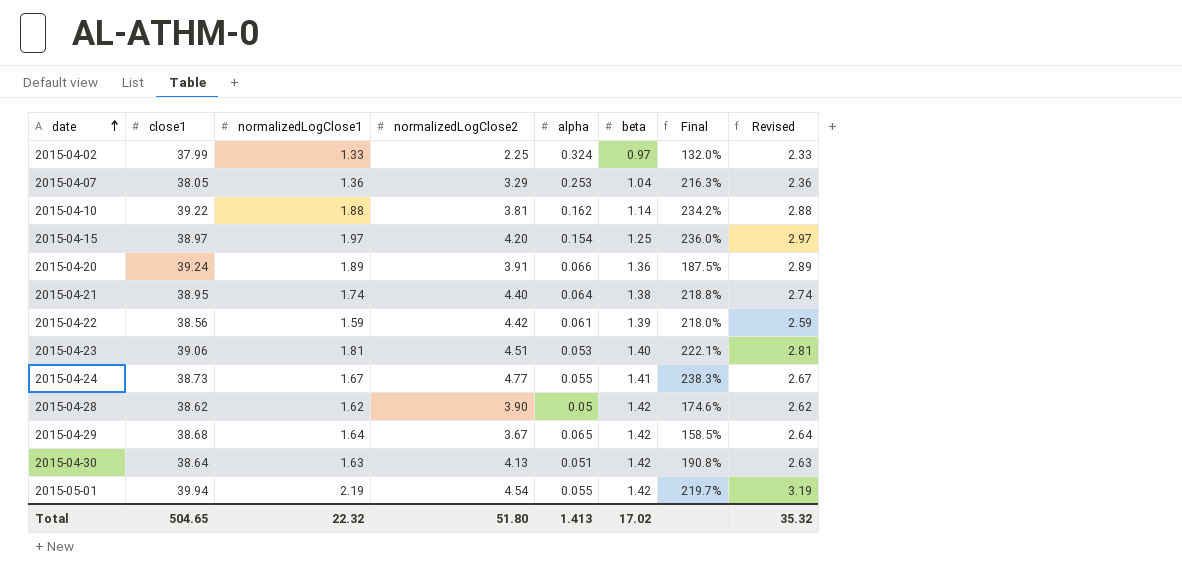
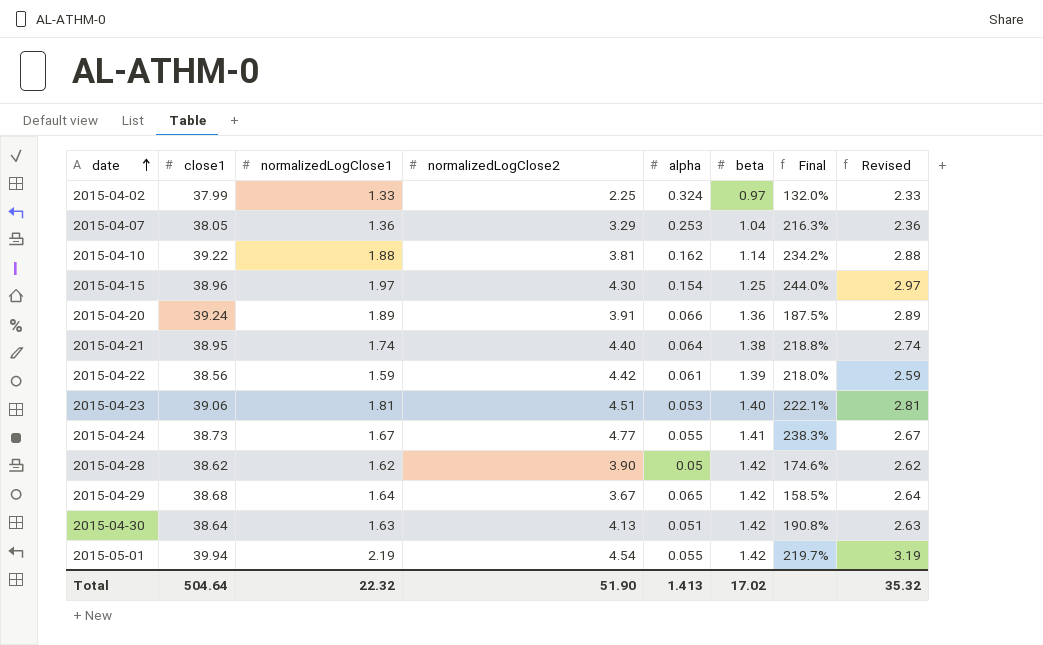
2015-04-15 | close1: 38.97 -> 38.96
2015-04-15 | normalizedLogClose2: 4.20 -> 4.30
2015-04-15 | Final: 236.0% -> 244.0%
Total | close1: 504.65 -> 504.64
Total | normalizedLogClose2: 51.80 -> 51.90

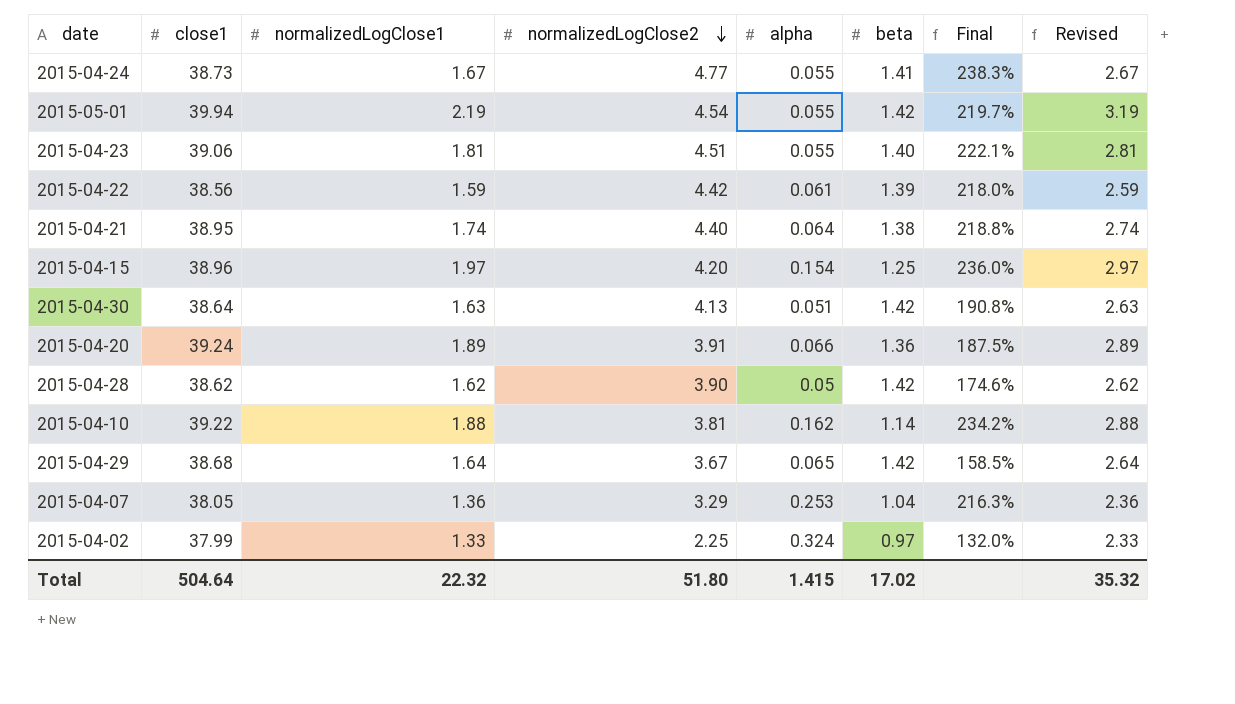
row order: date ascending -> normalizedLogClose2 descending
2015-04-23 | alpha: 0.053 -> 0.055
2015-04-15 | normalizedLogClose2: 4.30 -> 4.20
2015-04-15 | Final: 244.0% -> 236.0%
Total | normalizedLogClose2: 51.90 -> 51.80
Total | alpha: 1.413 -> 1.415

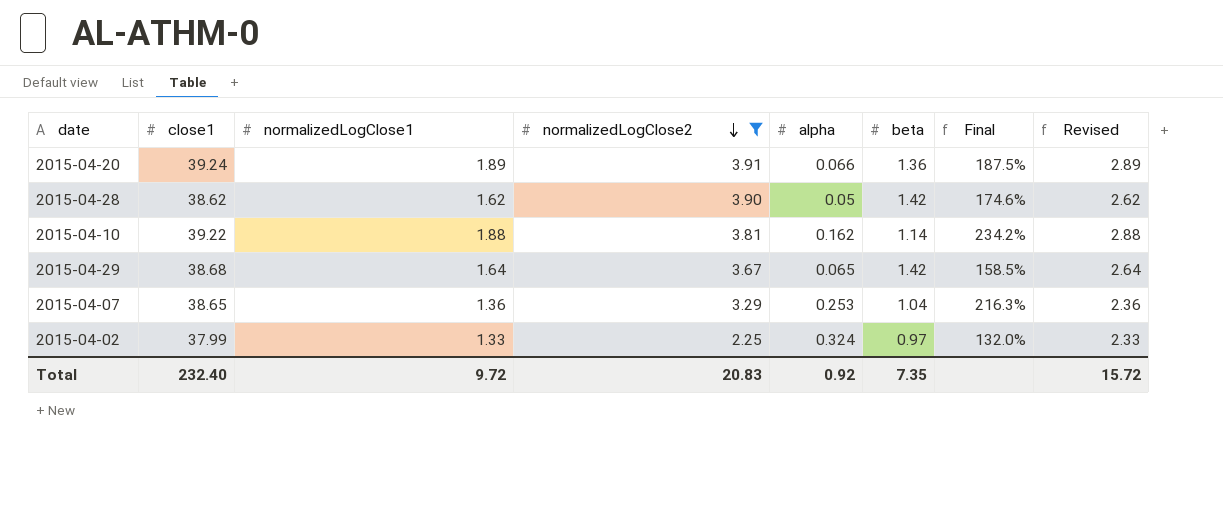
filter: none -> normalizedLogClose2 <= 3.91
2015-04-07 | close1: 38.05 -> 38.65
Total | close1: 504.64 -> 232.40
Total | normalizedLogClose1: 22.32 -> 9.72
Total | normalizedLogClose2: 51.80 -> 20.83
Total | alpha: 1.415 -> 0.92
Total | beta: 17.02 -> 7.35
Total | Revised: 35.32 -> 15.72

